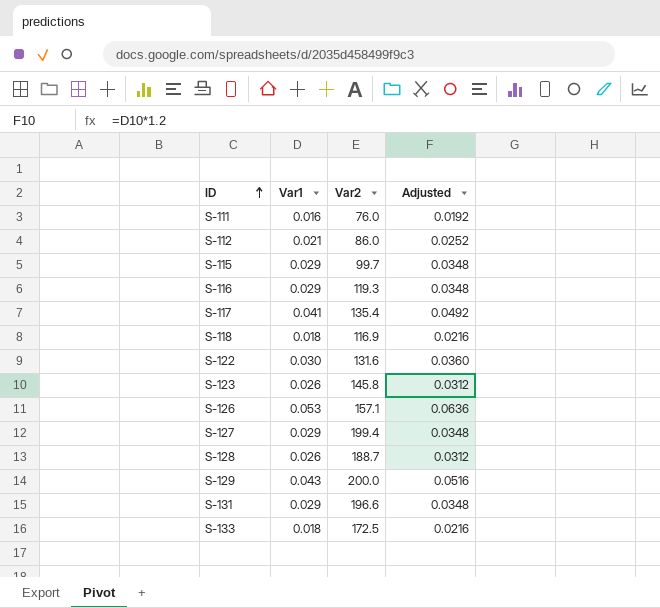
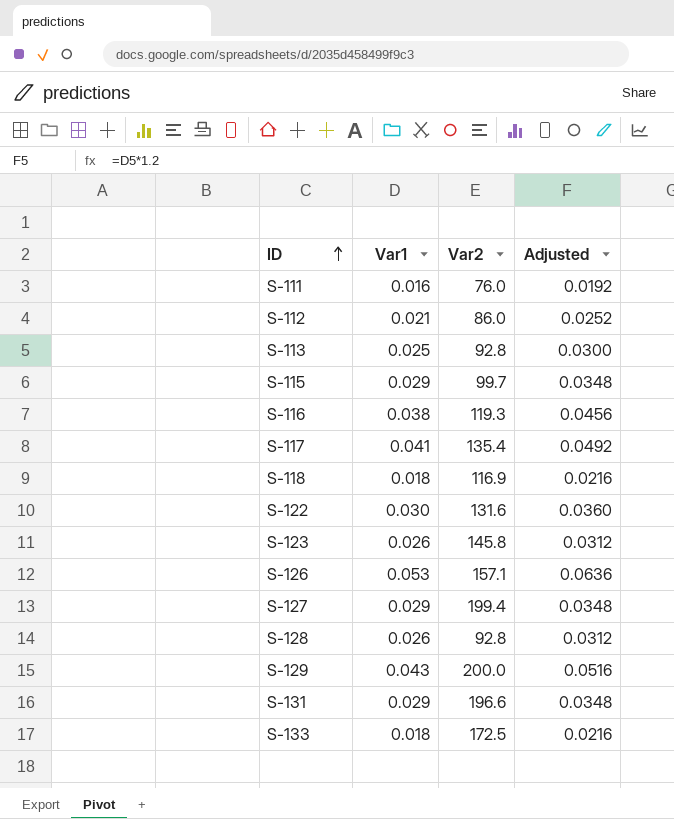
row S-113: none -> 0.025 | 92.8 | 0.0300
S-116 | Var1: 0.029 -> 0.038
S-116 | Adjusted: 0.0348 -> 0.0456
S-128 | Var2: 188.7 -> 92.8

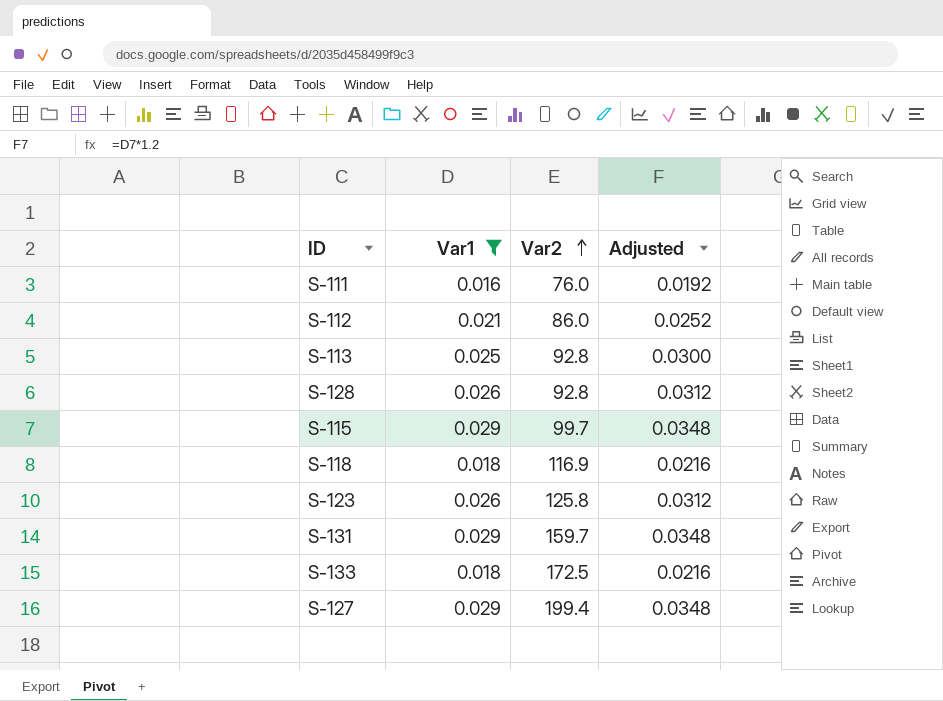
filter: none -> Var1 <= 0.029
row order: ID ascending -> Var2 ascending
S-123 | Var2: 145.8 -> 125.8
S-131 | Var2: 196.6 -> 159.7

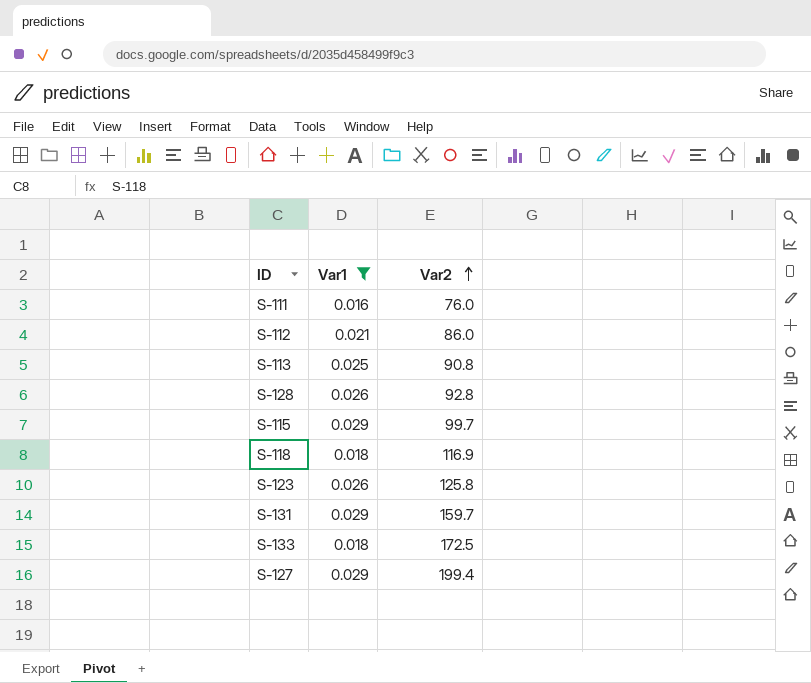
column Adjusted | formula: [Var1] * 1.2 -> none
S-113 | Var2: 92.8 -> 90.8

